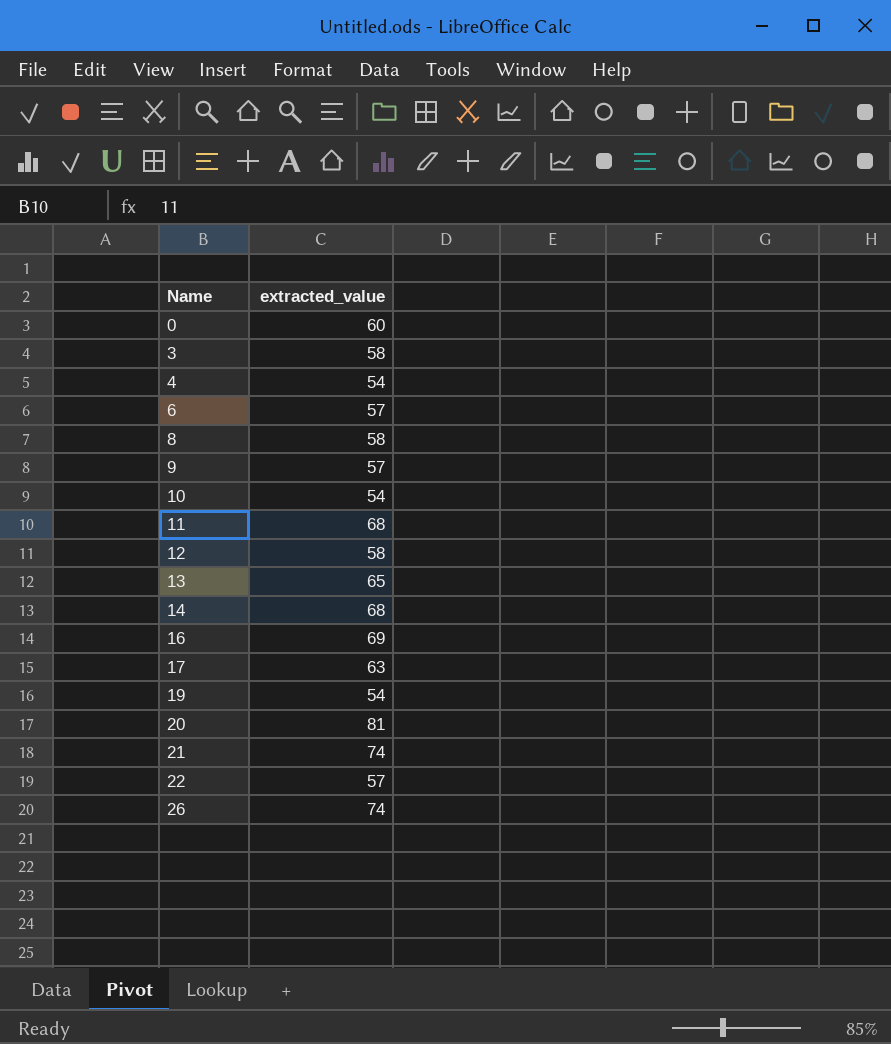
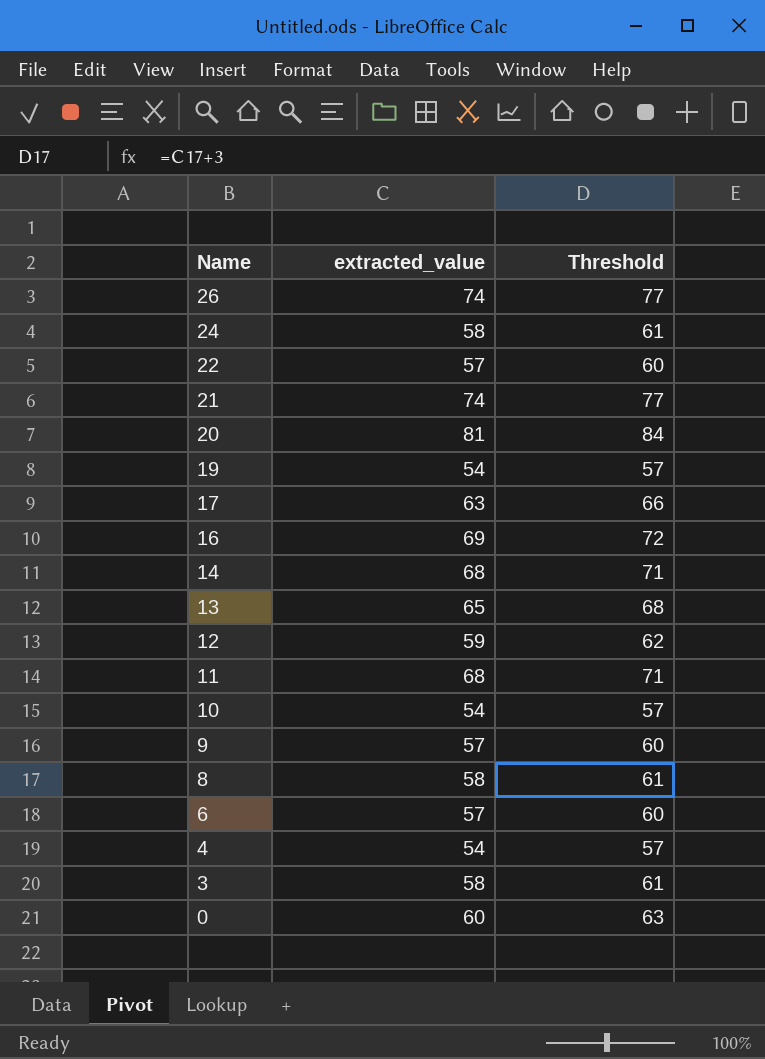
row order: Name ascending -> Name descending
column Threshold | formula: none -> [extracted_value] + 3
row 24: none -> 58 | 61
12 | extracted_value: 58 -> 59

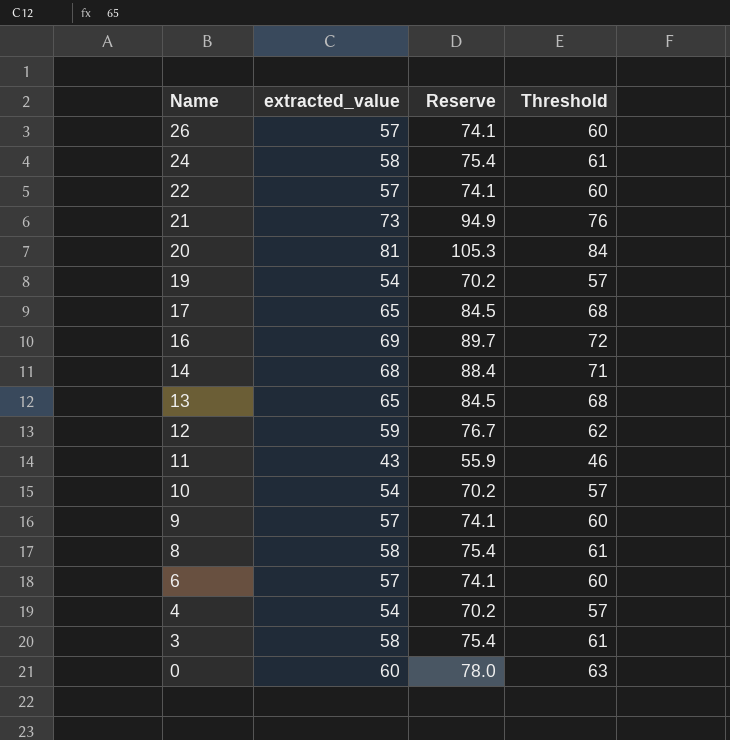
column Reserve | formula: none -> [extracted_value] * 1.3
26 | extracted_value: 74 -> 57
26 | Threshold: 77 -> 60
21 | extracted_value: 74 -> 73
21 | Threshold: 77 -> 76
17 | extracted_value: 63 -> 65
17 | Threshold: 66 -> 68
11 | extracted_value: 68 -> 43
11 | Threshold: 71 -> 46

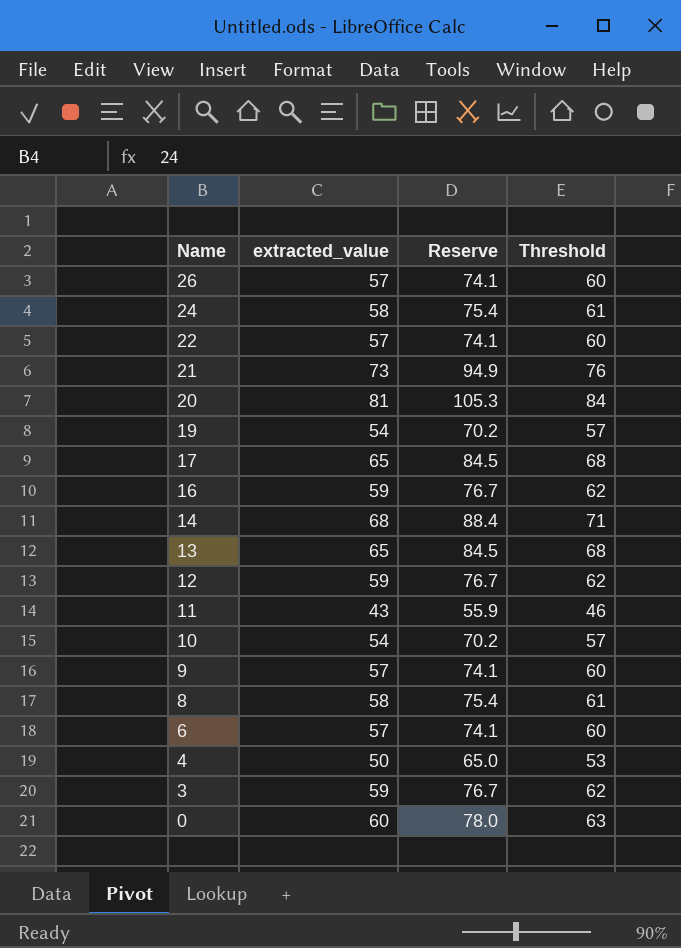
16 | extracted_value: 69 -> 59
16 | Reserve: 89.7 -> 76.7
16 | Threshold: 72 -> 62
4 | extracted_value: 54 -> 50
4 | Reserve: 70.2 -> 65.0
4 | Threshold: 57 -> 53
3 | extracted_value: 58 -> 59
3 | Reserve: 75.4 -> 76.7
3 | Threshold: 61 -> 62

